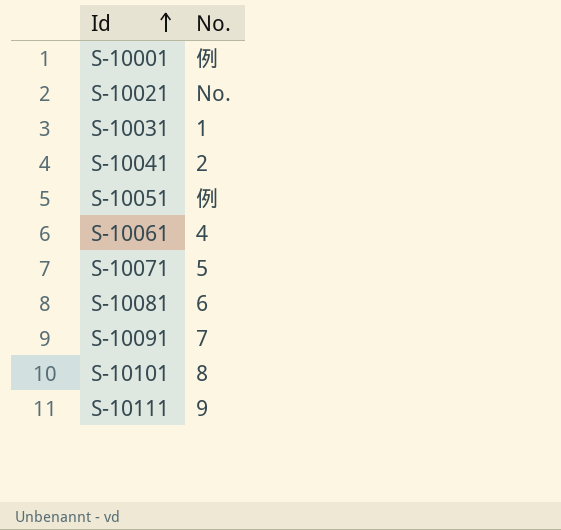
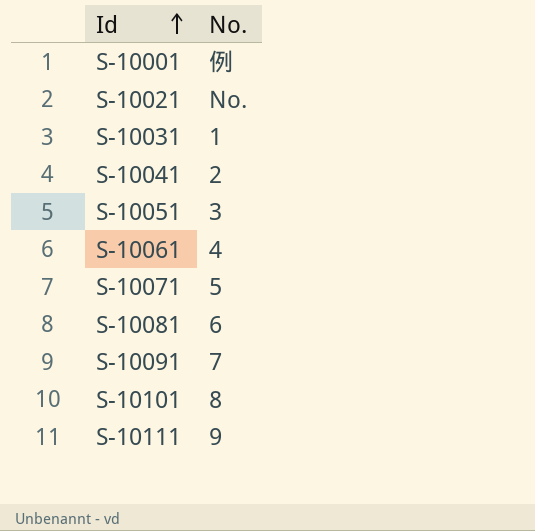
S-10051 | No.: 例 -> 3

